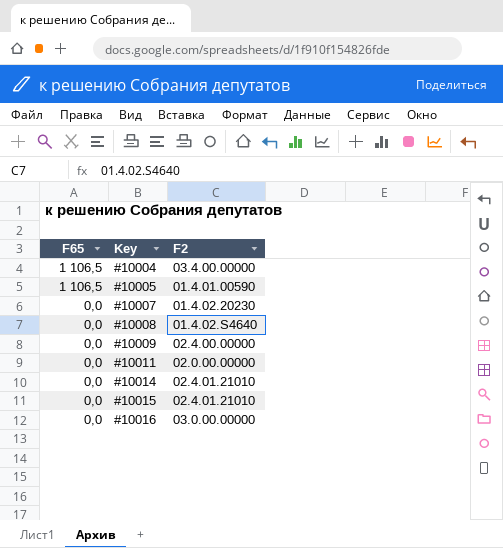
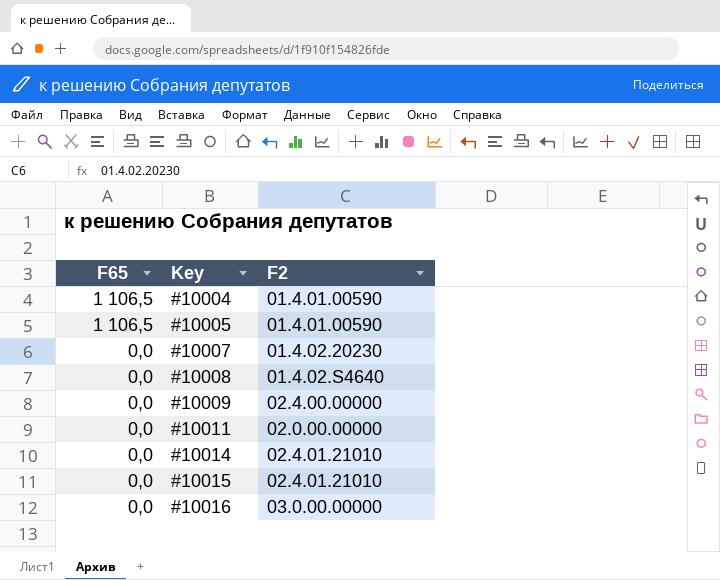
#10004 | F2: 03.4.00.00000 -> 01.4.01.00590

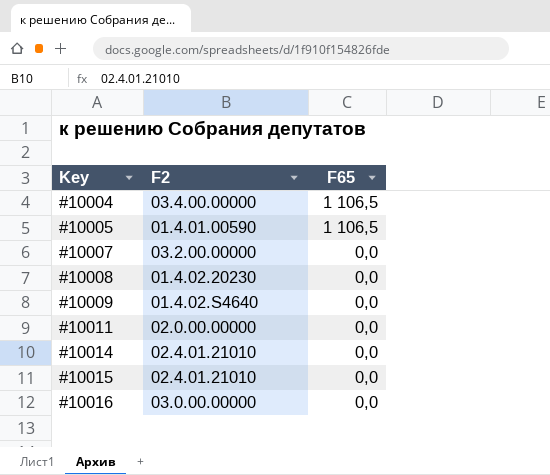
column F65 | position: 1 -> 3
#10004 | F2: 01.4.01.00590 -> 03.4.00.00000
#10007 | F2: 01.4.02.20230 -> 03.2.00.00000
#10008 | F2: 01.4.02.S4640 -> 01.4.02.20230
#10009 | F2: 02.4.00.00000 -> 01.4.02.S4640

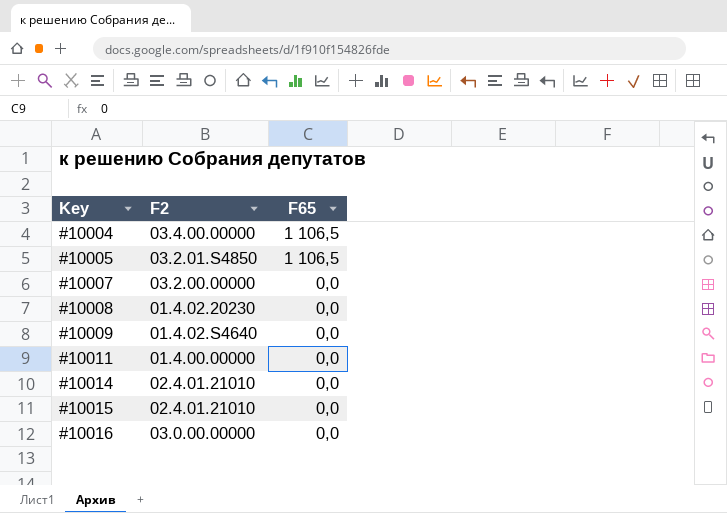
#10005 | F2: 01.4.01.00590 -> 03.2.01.S4850
#10011 | F2: 02.0.00.00000 -> 01.4.00.00000

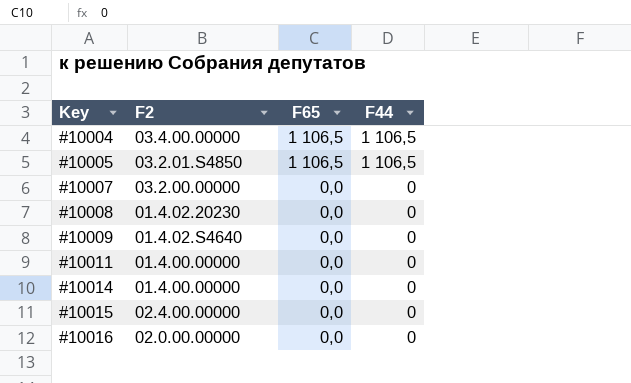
column F44 | position: none -> 4
#10014 | F2: 02.4.01.21010 -> 01.4.00.00000
#10015 | F2: 02.4.01.21010 -> 02.4.00.00000
#10016 | F2: 03.0.00.00000 -> 02.0.00.00000

